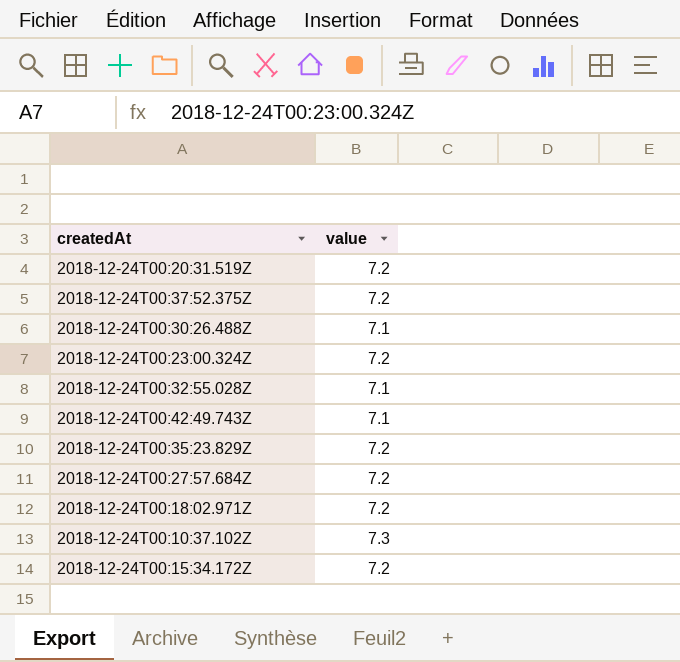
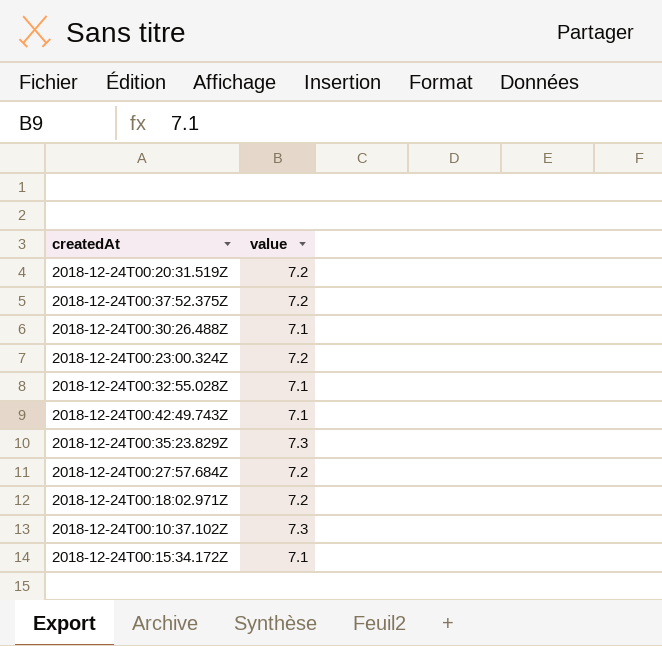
2018-12-24T00:35:23.829Z | value: 7.2 -> 7.3
2018-12-24T00:15:34.172Z | value: 7.2 -> 7.1

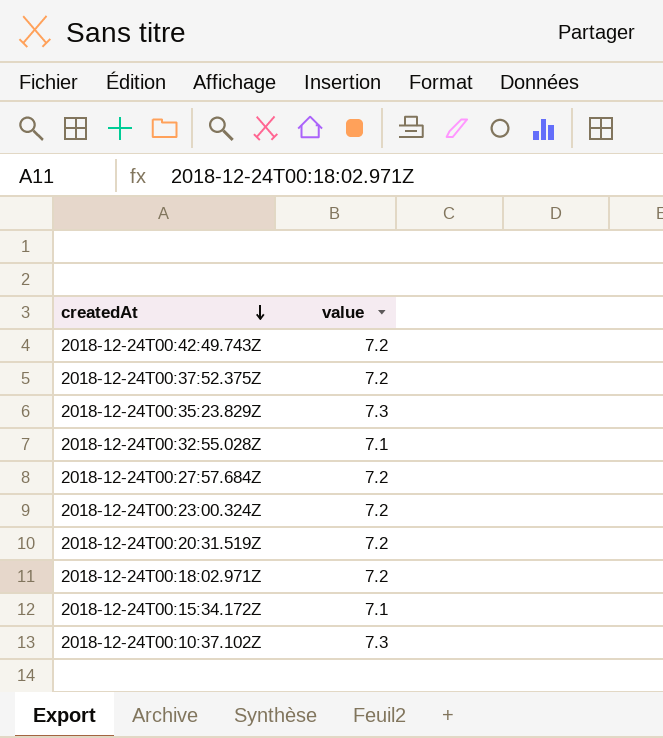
row order: none -> createdAt descending
row 2018-12-24T00:30:26.488Z: 7.1 -> none
2018-12-24T00:42:49.743Z | value: 7.1 -> 7.2

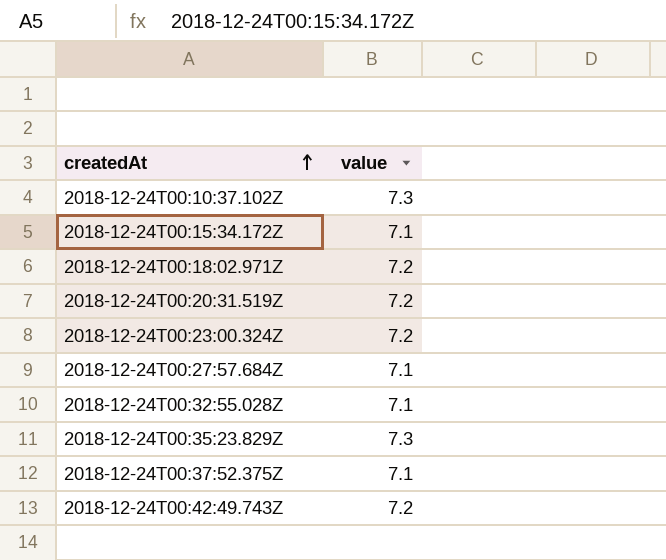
row order: createdAt descending -> createdAt ascending
2018-12-24T00:27:57.684Z | value: 7.2 -> 7.1
2018-12-24T00:37:52.375Z | value: 7.2 -> 7.1

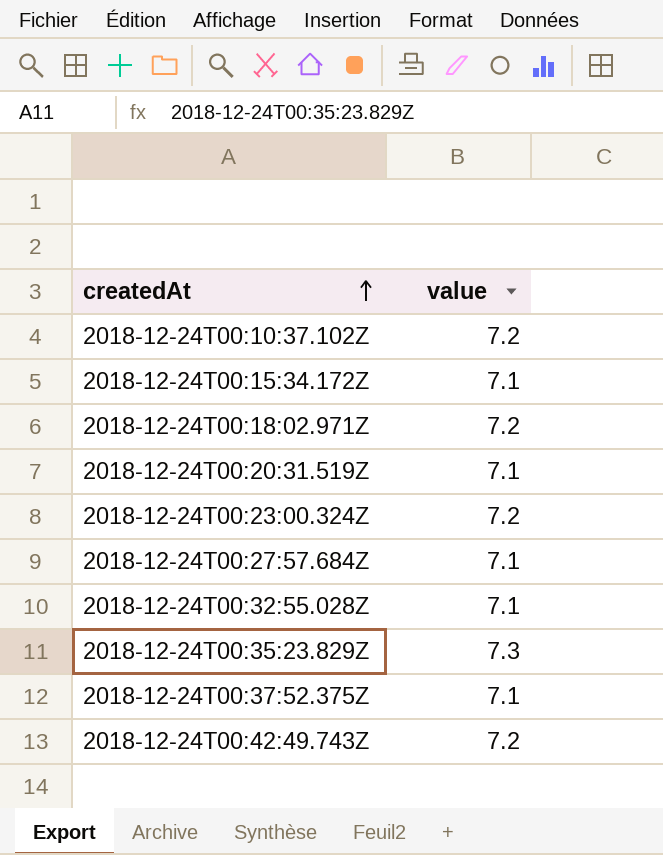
2018-12-24T00:10:37.102Z | value: 7.3 -> 7.2
2018-12-24T00:20:31.519Z | value: 7.2 -> 7.1

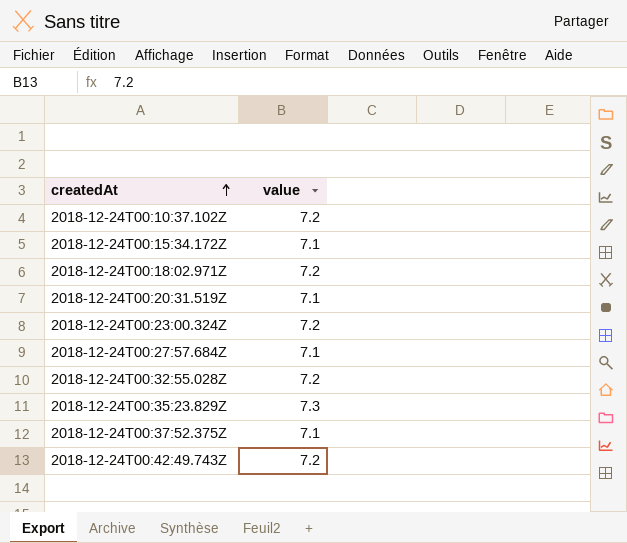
2018-12-24T00:32:55.028Z | value: 7.1 -> 7.2

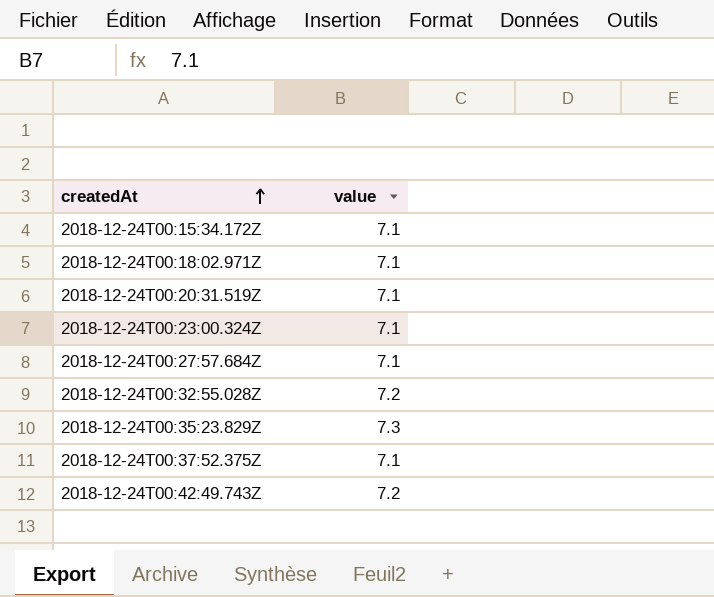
row 2018-12-24T00:10:37.102Z: 7.2 -> none
2018-12-24T00:18:02.971Z | value: 7.2 -> 7.1
2018-12-24T00:23:00.324Z | value: 7.2 -> 7.1

